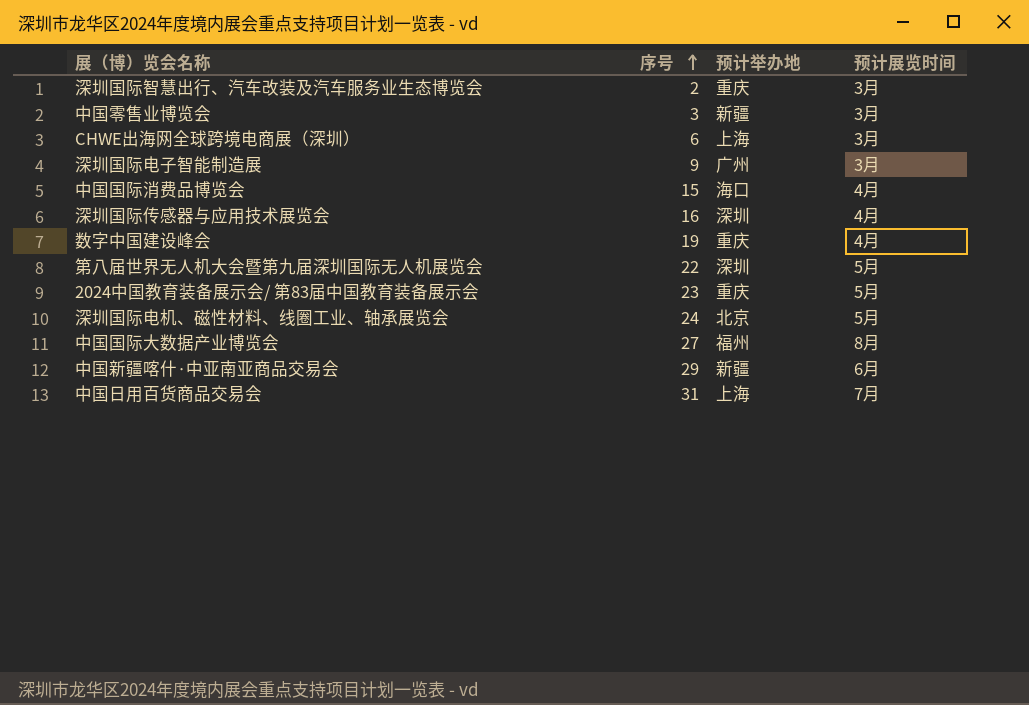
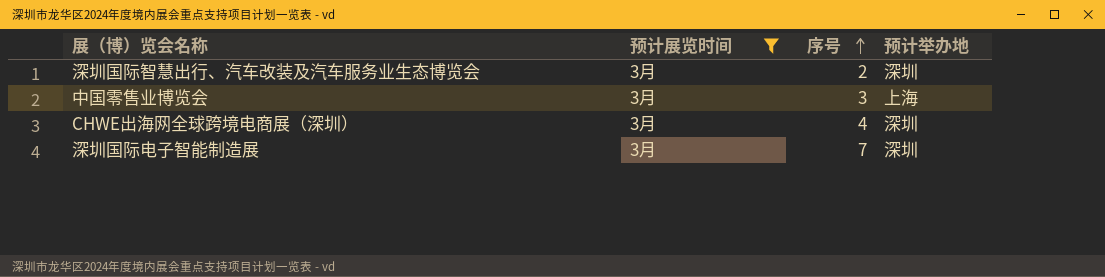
filter: none -> 预计展览时间 = 3月
column 预计展览时间 | position: 4 -> 2
深圳国际智慧出行、汽车改装及汽车服务业生态博览会 | 预计举办地: 重庆 -> 深圳
中国零售业博览会 | 预计举办地: 新疆 -> 上海
CHWE出海网全球跨境电商展（深圳） | 序号: 6 -> 4
CHWE出海网全球跨境电商展（深圳） | 预计举办地: 上海 -> 深圳
深圳国际电子智能制造展 | 序号: 9 -> 7
深圳国际电子智能制造展 | 预计举办地: 广州 -> 深圳

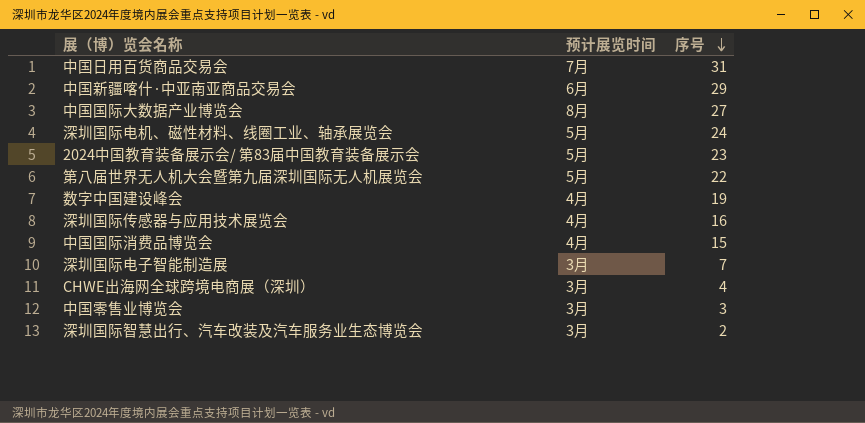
filter: 预计展览时间 = 3月 -> none
row order: 序号 ascending -> 序号 descending
column 预计举办地 | position: 4 -> none

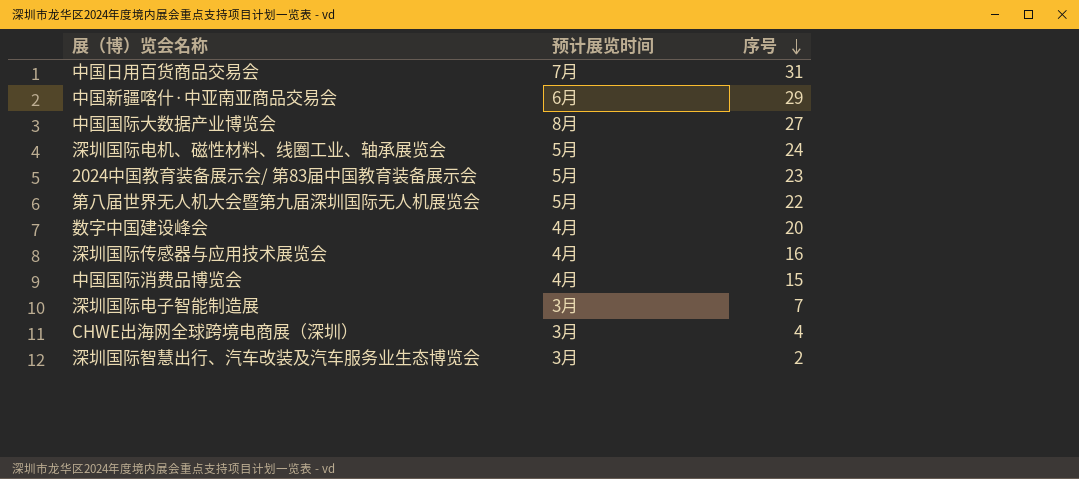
row 中国零售业博览会: 3月 | 3 -> none
数字中国建设峰会 | 序号: 19 -> 20

